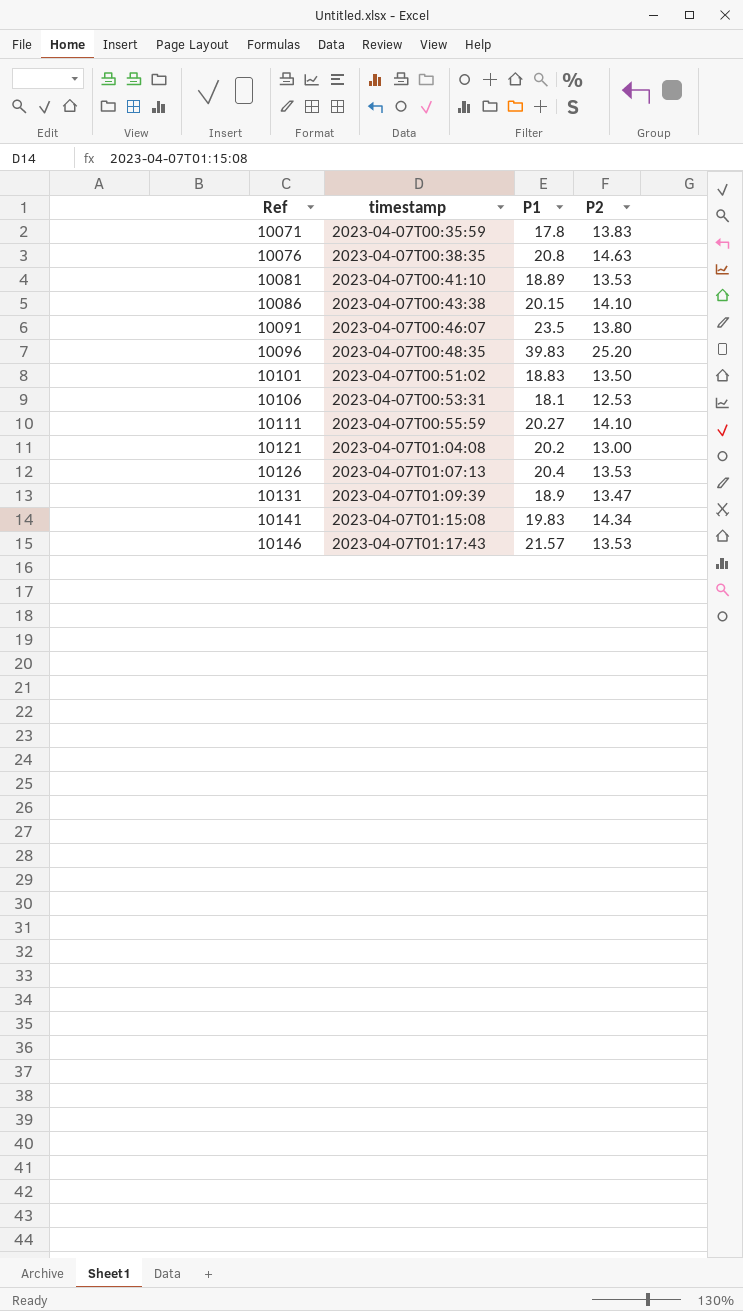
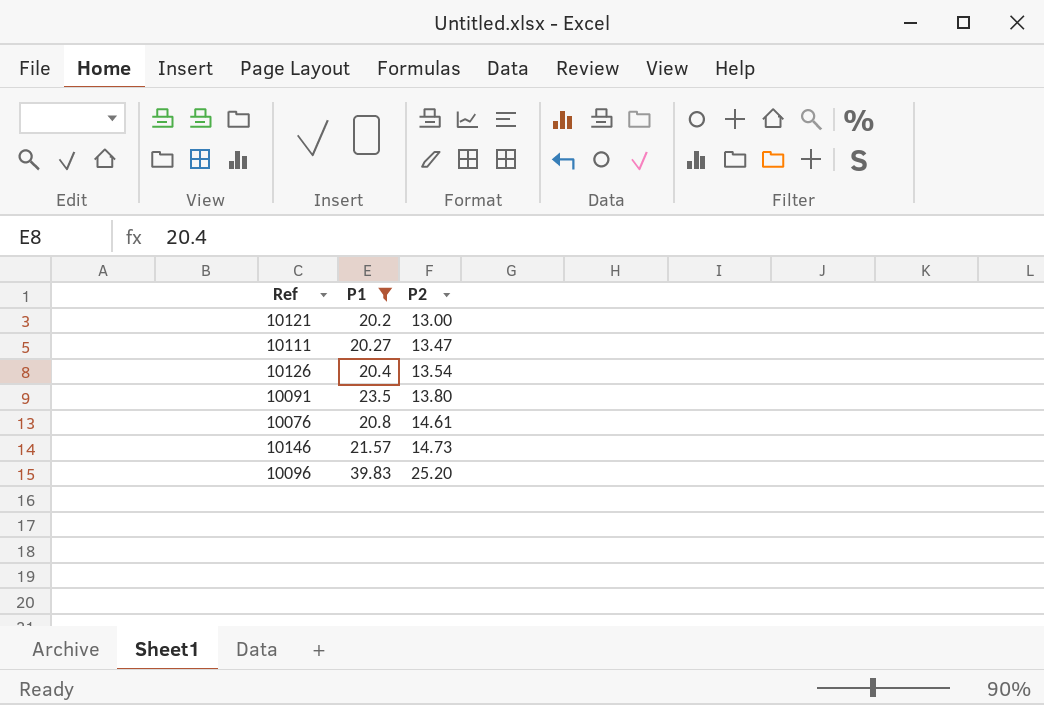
filter: none -> P1 >= 20.2
row order: Ref ascending -> P2 ascending
column timestamp | position: 2 -> none
10111 | P2: 14.10 -> 13.47
10126 | P2: 13.53 -> 13.54
10076 | P2: 14.63 -> 14.61
10146 | P2: 13.53 -> 14.73

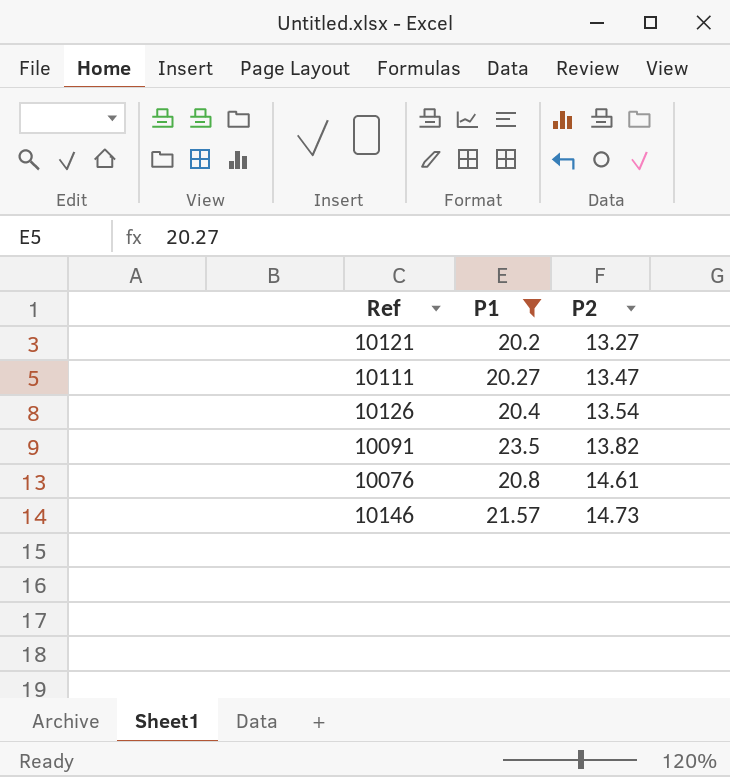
row 10096: 39.83 | 25.20 -> none
10121 | P2: 13.00 -> 13.27
10091 | P2: 13.80 -> 13.82

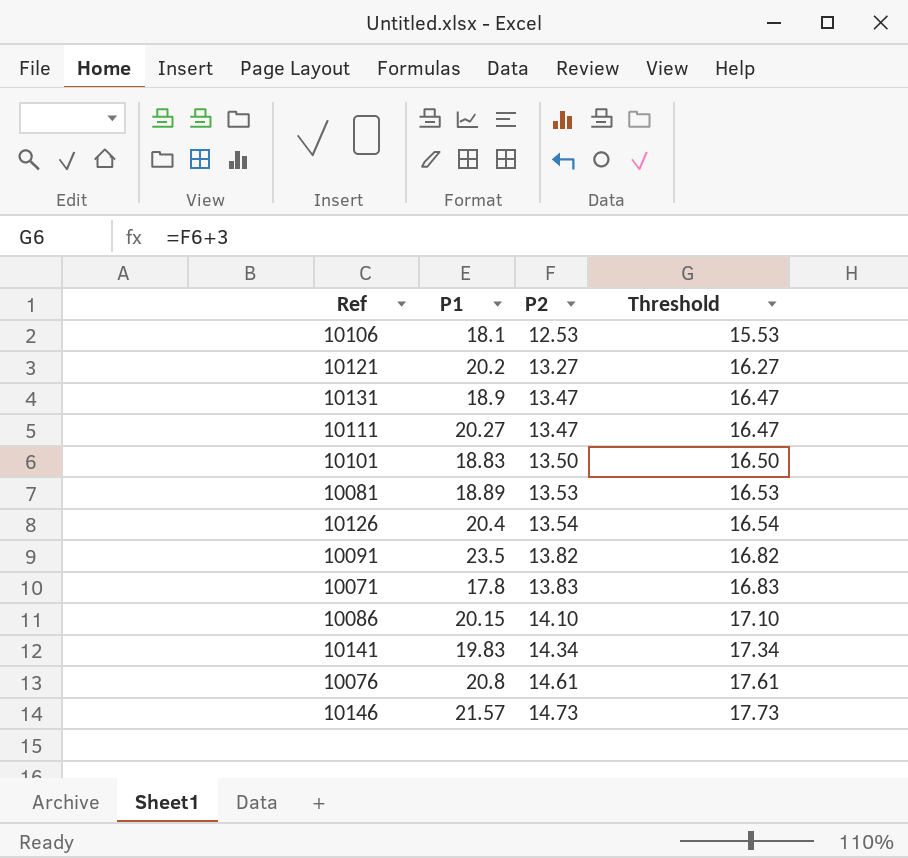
filter: P1 >= 20.2 -> none
column Threshold | formula: none -> [P2] + 3

